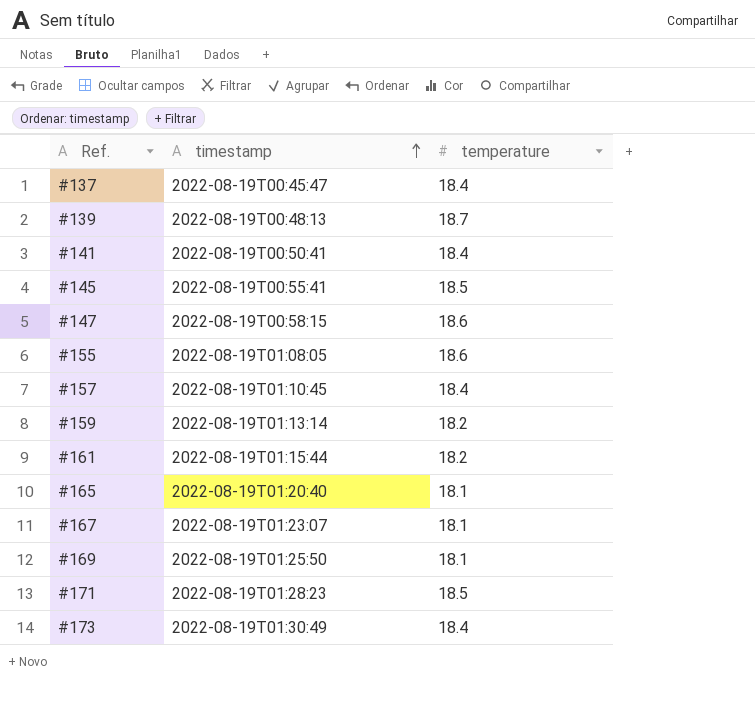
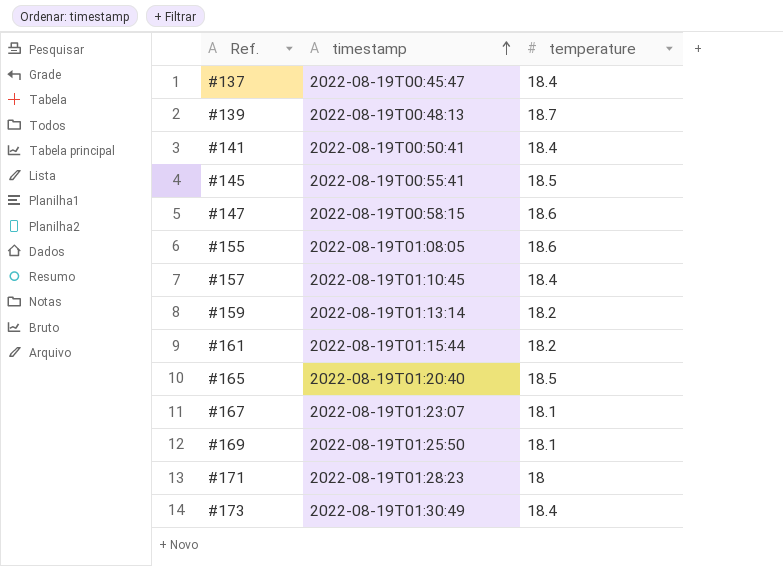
#165 | temperature: 18.1 -> 18.5
#171 | temperature: 18.5 -> 18

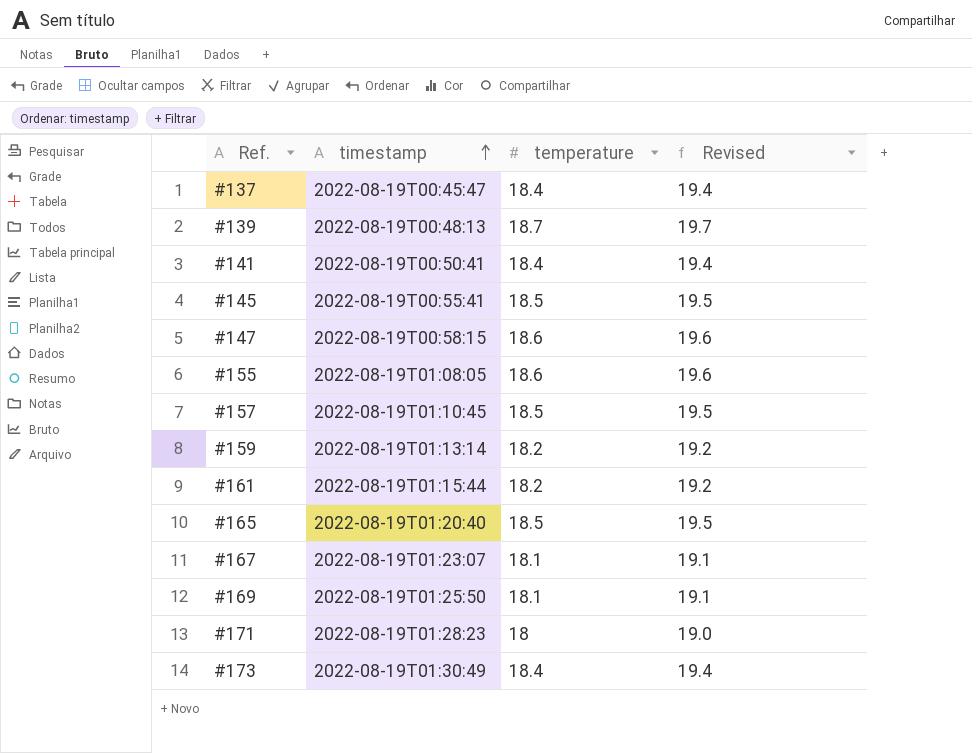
column Revised | formula: none -> [temperature] + 1
#157 | temperature: 18.4 -> 18.5

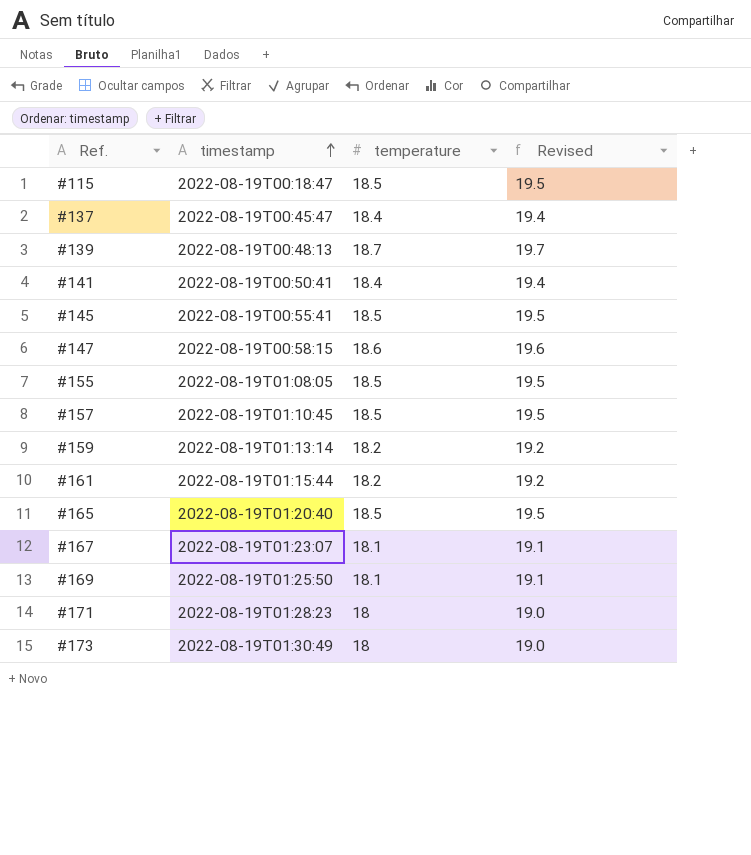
row #115: none -> 2022-08-19T00:18:47 | 18.5 | 19.5
#155 | temperature: 18.6 -> 18.5
#155 | Revised: 19.6 -> 19.5
#173 | temperature: 18.4 -> 18
#173 | Revised: 19.4 -> 19.0

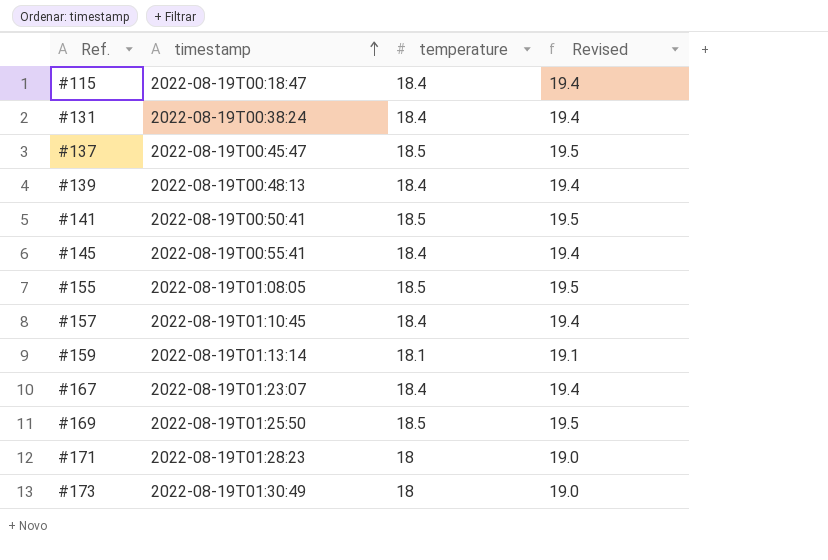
row #147: 2022-08-19T00:58:15 | 18.6 | 19.6 -> none
row #161: 2022-08-19T01:15:44 | 18.2 | 19.2 -> none
row #165: 2022-08-19T01:20:40 | 18.5 | 19.5 -> none
#115 | temperature: 18.5 -> 18.4
#115 | Revised: 19.5 -> 19.4
row #131: none -> 2022-08-19T00:38:24 | 18.4 | 19.4
#137 | temperature: 18.4 -> 18.5
#137 | Revised: 19.4 -> 19.5
#139 | temperature: 18.7 -> 18.4
#139 | Revised: 19.7 -> 19.4
#141 | temperature: 18.4 -> 18.5
#141 | Revised: 19.4 -> 19.5
#145 | temperature: 18.5 -> 18.4
#145 | Revised: 19.5 -> 19.4
#157 | temperature: 18.5 -> 18.4
#157 | Revised: 19.5 -> 19.4
#159 | temperature: 18.2 -> 18.1
#159 | Revised: 19.2 -> 19.1
#167 | temperature: 18.1 -> 18.4
#167 | Revised: 19.1 -> 19.4
#169 | temperature: 18.1 -> 18.5
#169 | Revised: 19.1 -> 19.5

